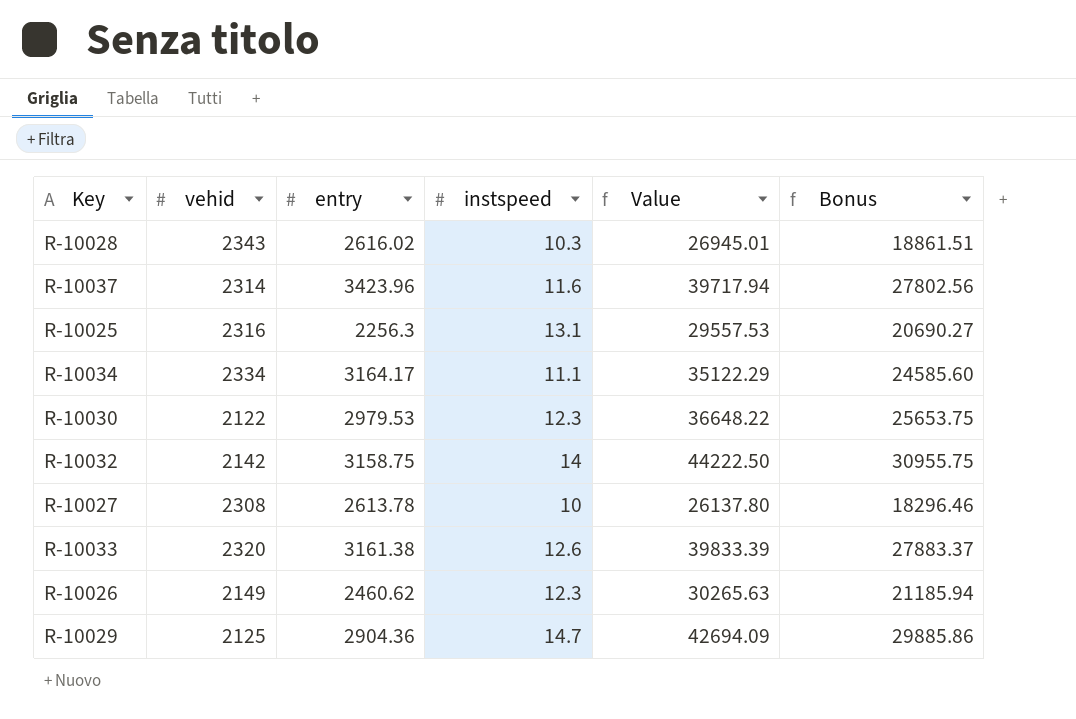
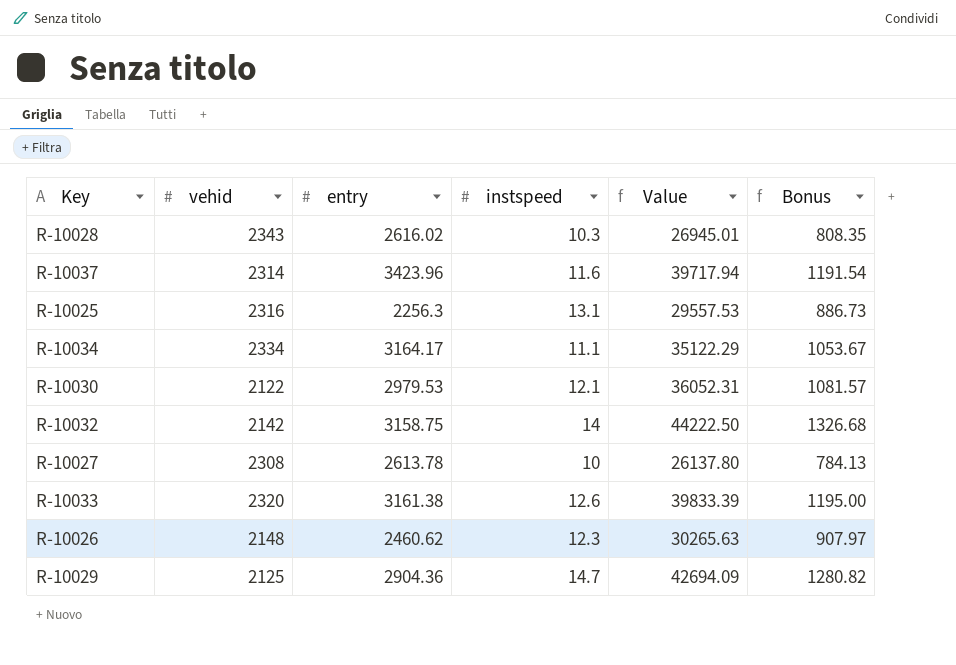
column Bonus | formula: [Value] * 0.7 -> [Value] * 0.03
R-10030 | instspeed: 12.3 -> 12.1
R-10030 | Value: 36648.22 -> 36052.31
R-10026 | vehid: 2149 -> 2148

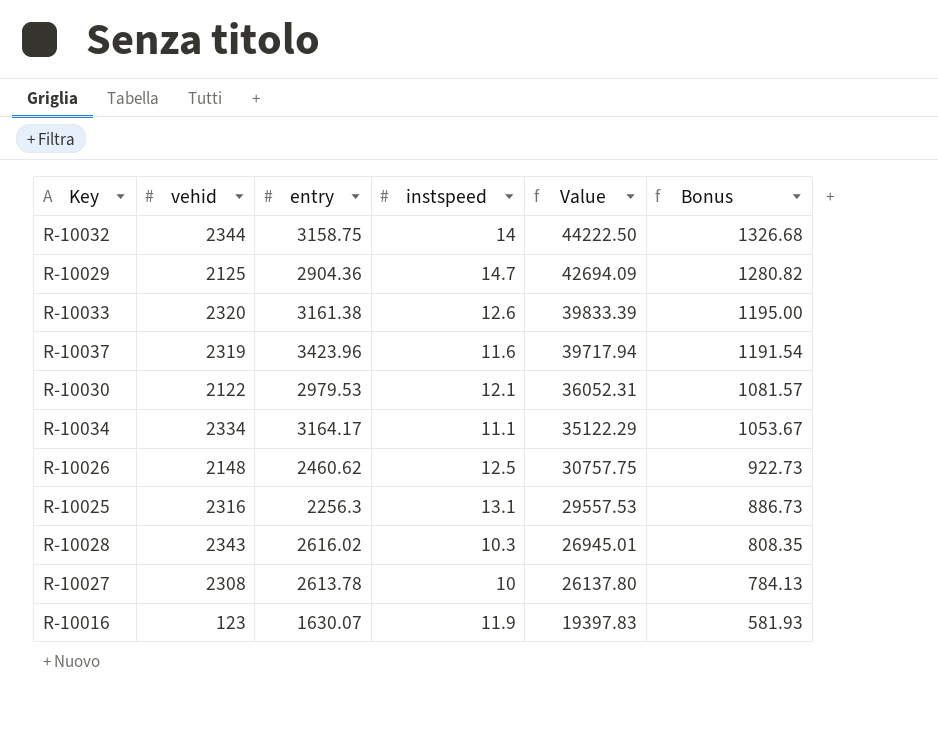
row order: none -> Value descending
R-10032 | vehid: 2142 -> 2344
R-10037 | vehid: 2314 -> 2319
R-10026 | instspeed: 12.3 -> 12.5
R-10026 | Value: 30265.63 -> 30757.75
R-10026 | Bonus: 907.97 -> 922.73
row R-10016: none -> 123 | 1630.07 | 11.9 | 19397.83 | 581.93

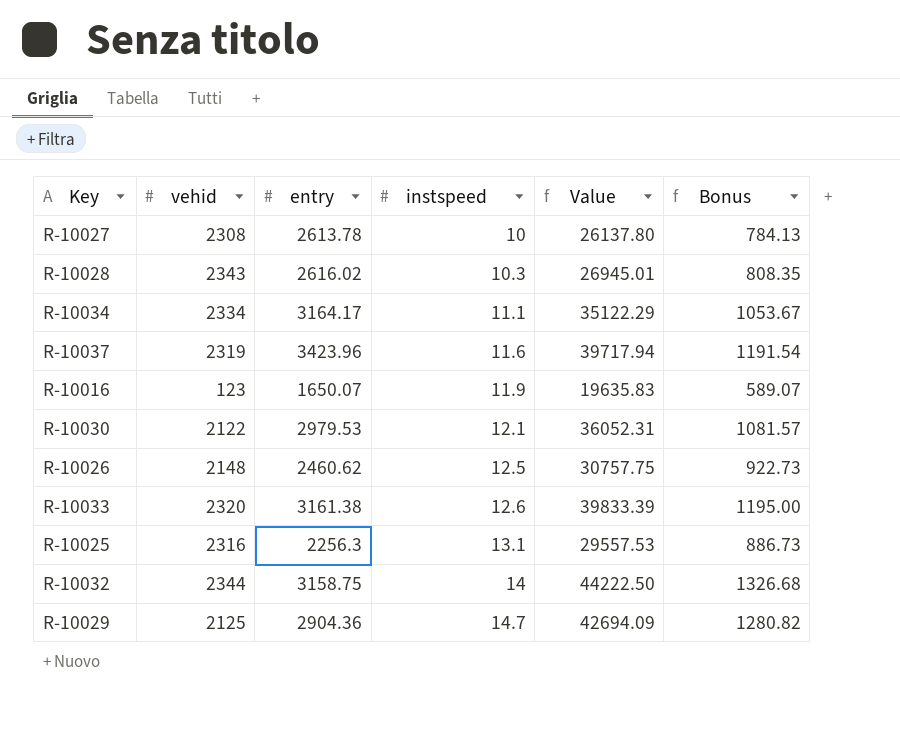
row order: Value descending -> instspeed ascending
R-10016 | entry: 1630.07 -> 1650.07
R-10016 | Value: 19397.83 -> 19635.83
R-10016 | Bonus: 581.93 -> 589.07

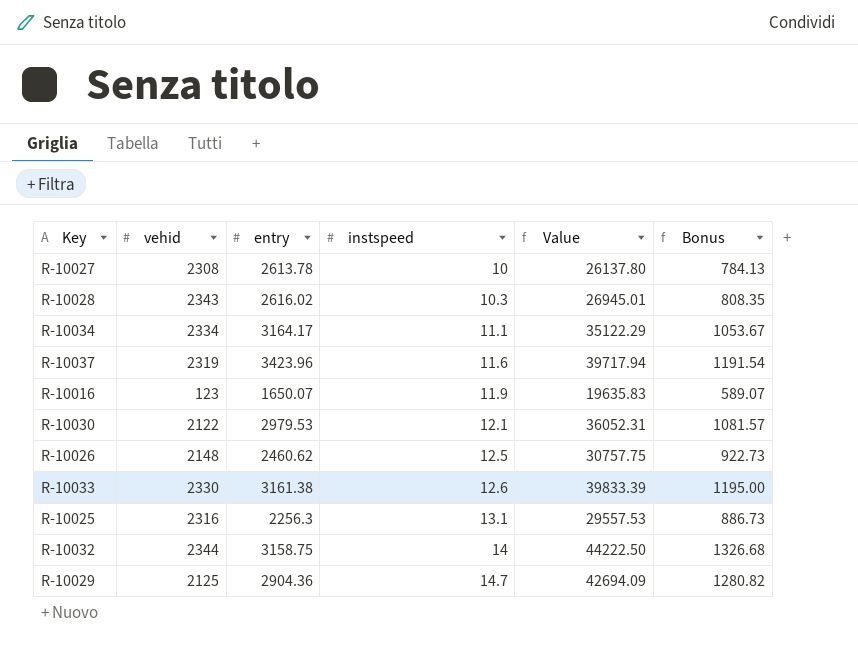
R-10033 | vehid: 2320 -> 2330

